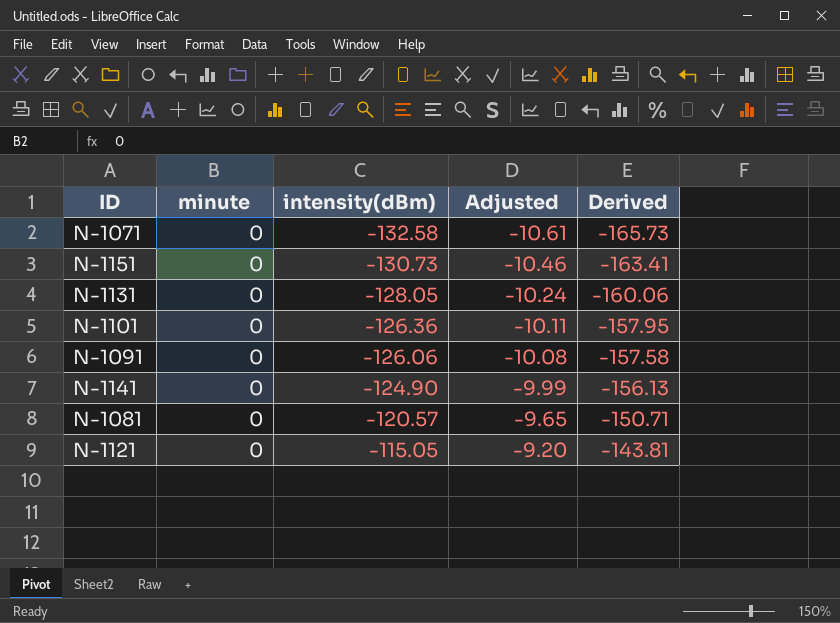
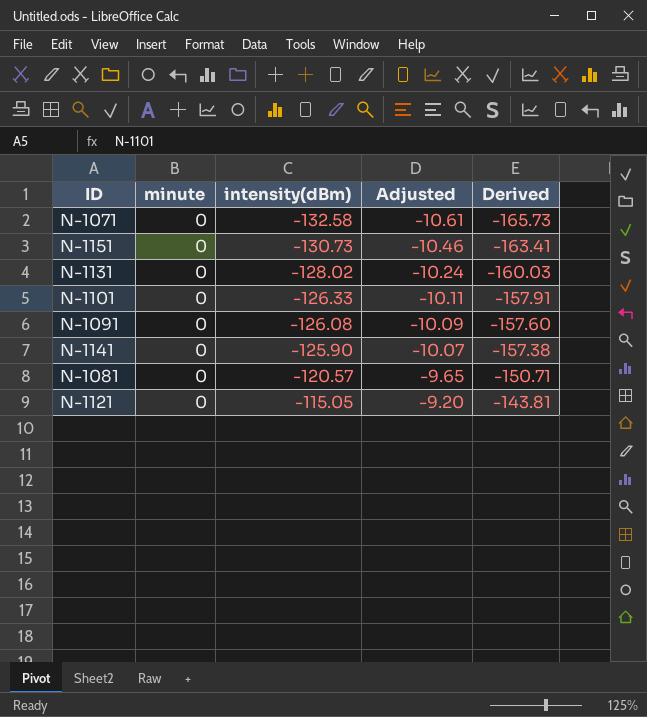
N-1131 | intensity(dBm): -128.05 -> -128.02
N-1131 | Derived: -160.06 -> -160.03
N-1101 | intensity(dBm): -126.36 -> -126.33
N-1101 | Derived: -157.95 -> -157.91
N-1091 | intensity(dBm): -126.06 -> -126.08
N-1091 | Adjusted: -10.08 -> -10.09
N-1091 | Derived: -157.58 -> -157.60
N-1141 | intensity(dBm): -124.90 -> -125.90
N-1141 | Adjusted: -9.99 -> -10.07
N-1141 | Derived: -156.13 -> -157.38

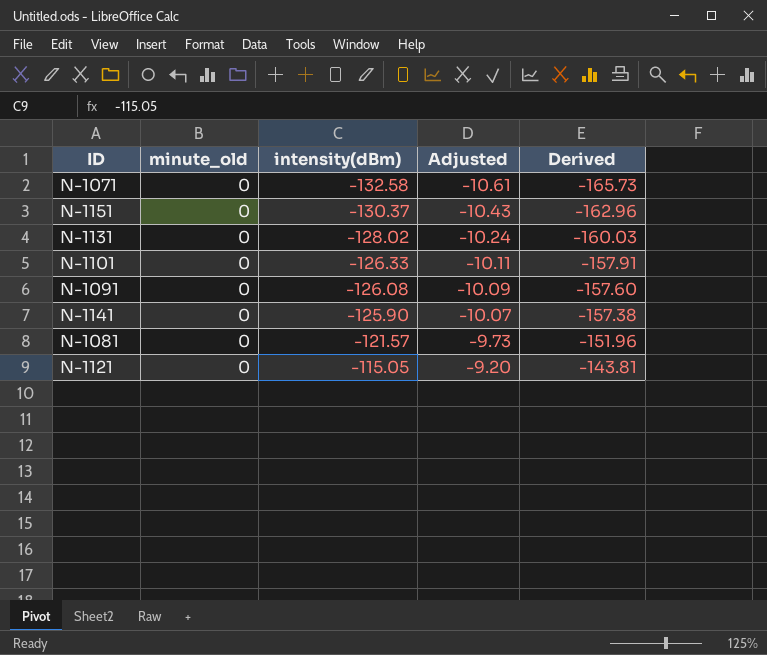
column name: minute -> minute_old
N-1151 | intensity(dBm): -130.73 -> -130.37
N-1151 | Adjusted: -10.46 -> -10.43
N-1151 | Derived: -163.41 -> -162.96
N-1081 | intensity(dBm): -120.57 -> -121.57
N-1081 | Adjusted: -9.65 -> -9.73
N-1081 | Derived: -150.71 -> -151.96

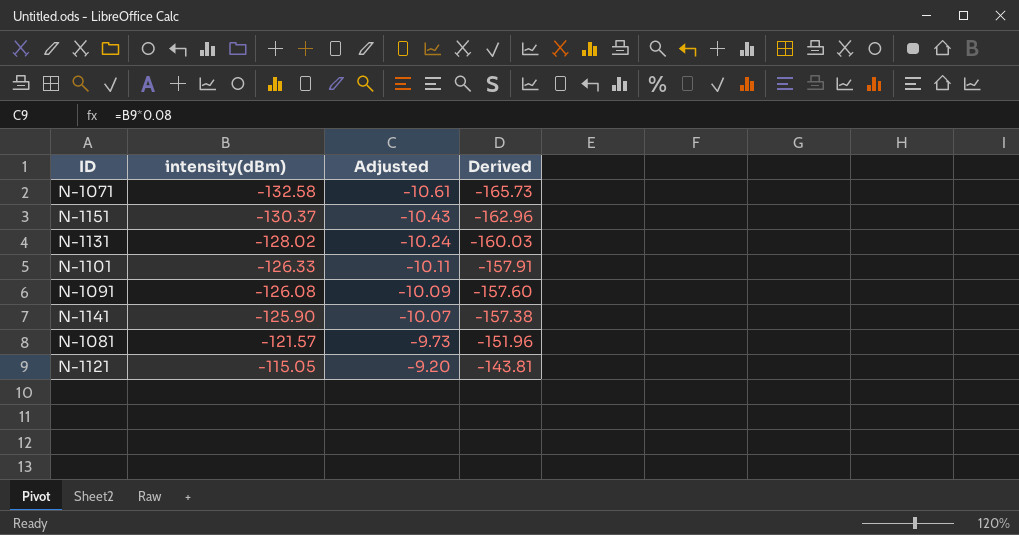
column minute_old | position: 2 -> none

